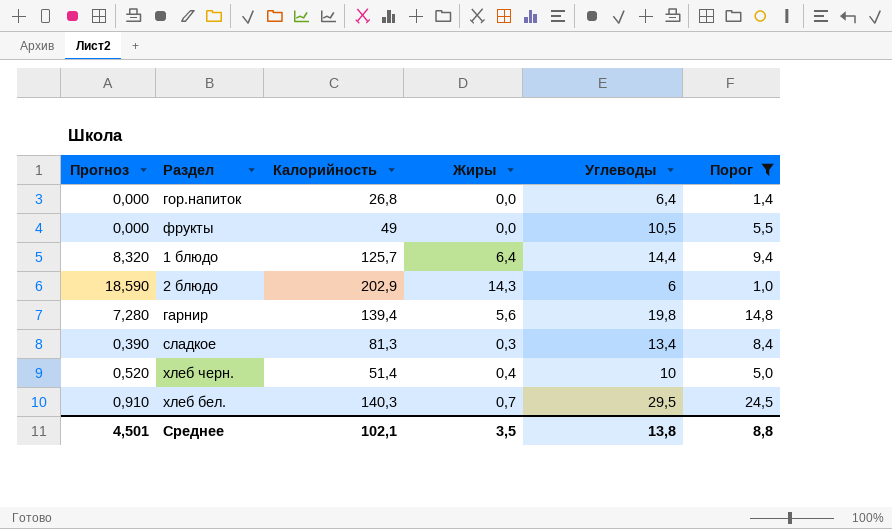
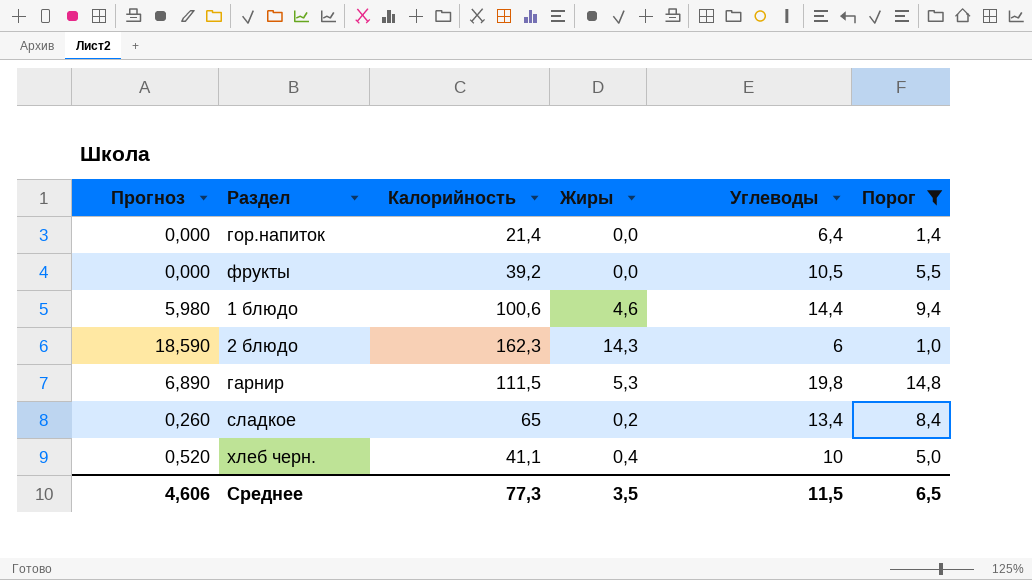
row хлеб бел.: 0,910 | 140,3 | 0,7 | 29,5 | 24,5 -> none
гор.напиток | Калорийность: 26,8 -> 21,4
фрукты | Калорийность: 49 -> 39,2
1 блюдо | Прогноз: 8,320 -> 5,980
1 блюдо | Калорийность: 125,7 -> 100,6
1 блюдо | Жиры: 6,4 -> 4,6
2 блюдо | Калорийность: 202,9 -> 162,3
гарнир | Прогноз: 7,280 -> 6,890
гарнир | Калорийность: 139,4 -> 111,5
гарнир | Жиры: 5,6 -> 5,3
сладкое | Прогноз: 0,390 -> 0,260
сладкое | Калорийность: 81,3 -> 65
сладкое | Жиры: 0,3 -> 0,2
хлеб черн. | Калорийность: 51,4 -> 41,1
Среднее | Прогноз: 4,501 -> 4,606
Среднее | Калорийность: 102,1 -> 77,3
Среднее | Углеводы: 13,8 -> 11,5
Среднее | Порог: 8,8 -> 6,5

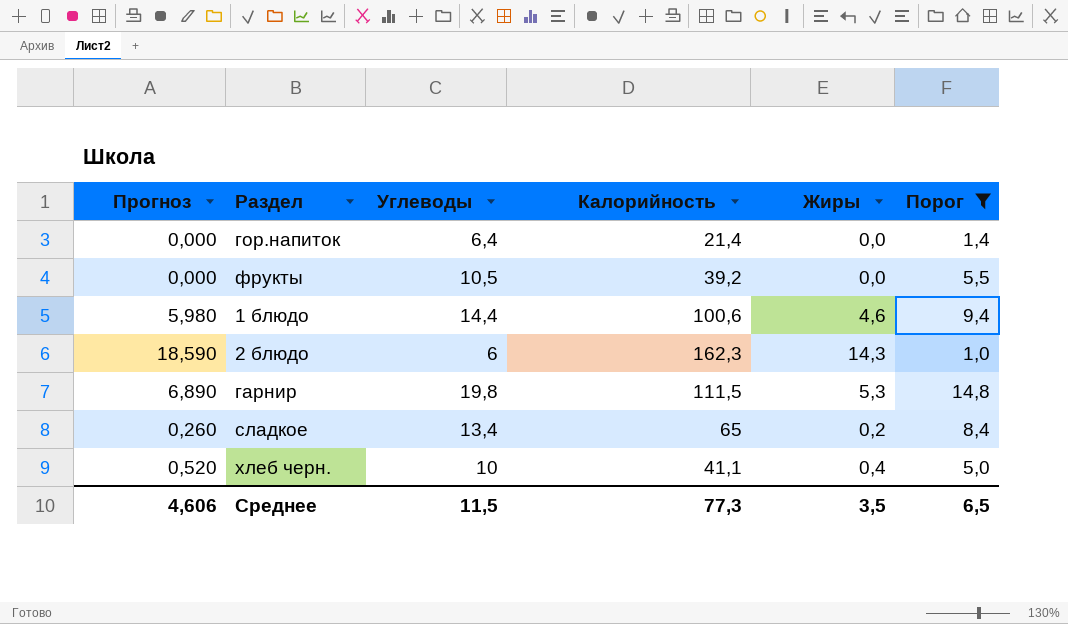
column Углеводы | position: 5 -> 3

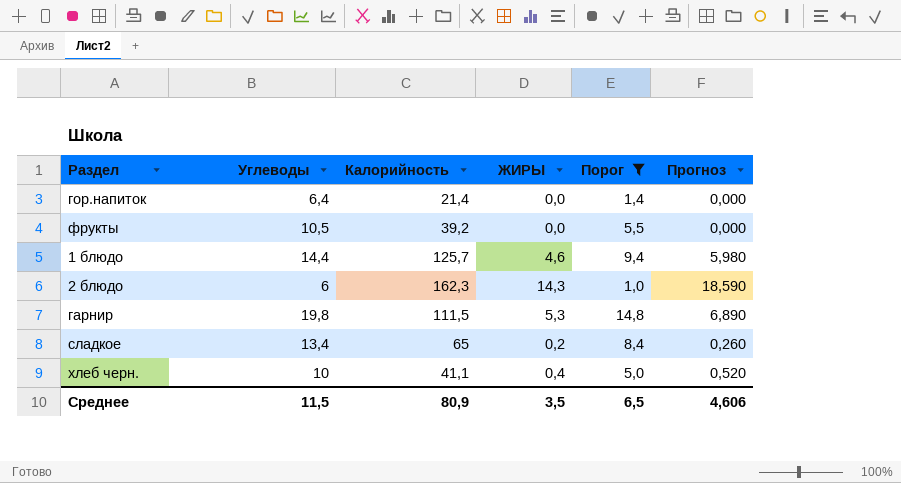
column name: Жиры -> ЖИРЫ
column Прогноз | position: 1 -> 6
1 блюдо | Калорийность: 100,6 -> 125,7
Среднее | Калорийность: 77,3 -> 80,9

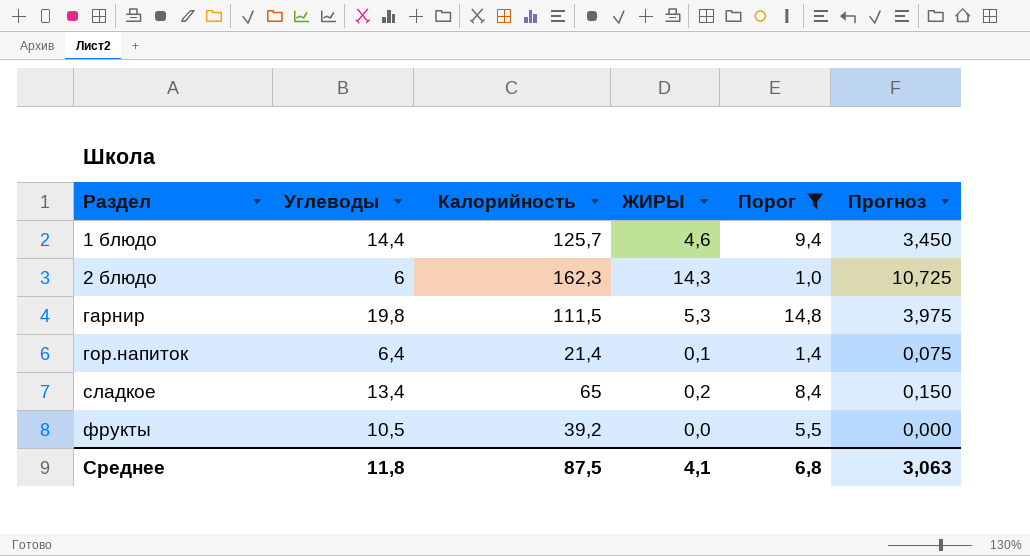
row order: none -> Раздел ascending
column Прогноз | formula: [ЖИРЫ] * 1,3 -> [ЖИРЫ] * 0,75
row хлеб черн.: 10 | 41,1 | 0,4 | 5,0 | 0,520 -> none
гор.напиток | ЖИРЫ: 0,0 -> 0,1
Среднее | Углеводы: 11,5 -> 11,8
Среднее | Калорийность: 80,9 -> 87,5
Среднее | ЖИРЫ: 3,5 -> 4,1
Среднее | Порог: 6,5 -> 6,8
Среднее | Прогноз: 4,606 -> 3,063

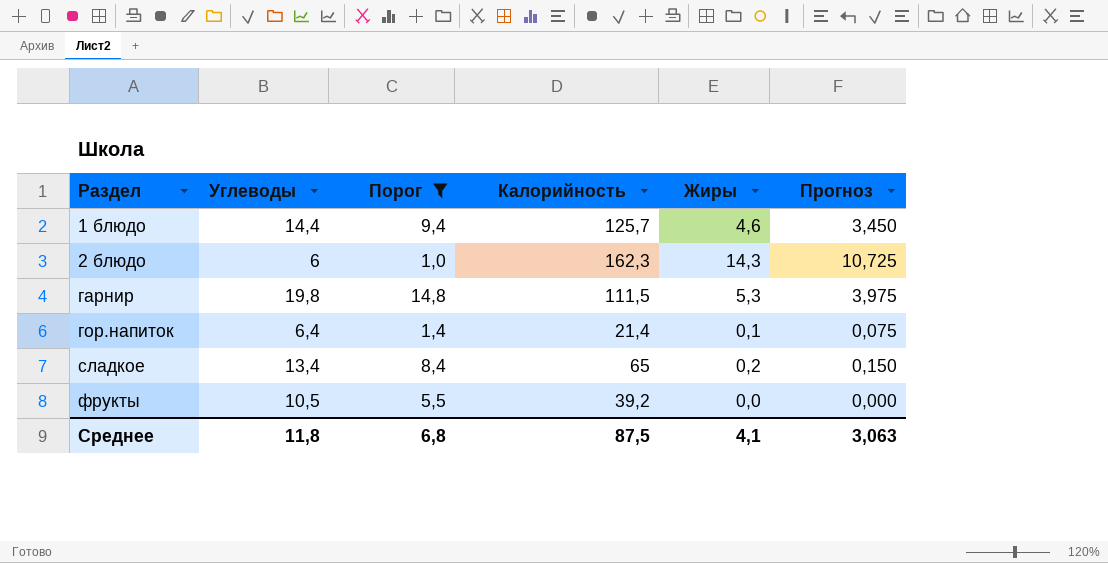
column Порог | position: 5 -> 3
column name: ЖИРЫ -> Жиры

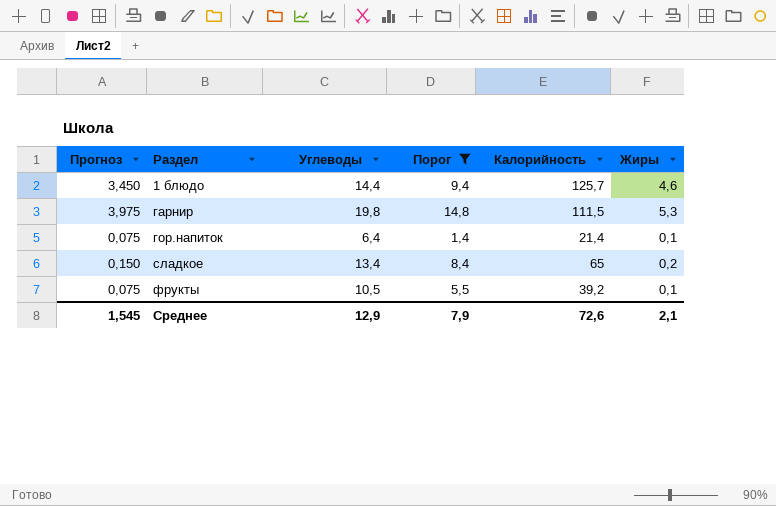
column Прогноз | position: 6 -> 1
row 2 блюдо: 6 | 1,0 | 162,3 | 14,3 | 10,725 -> none
фрукты | Прогноз: 0,000 -> 0,075
фрукты | Жиры: 0,0 -> 0,1
Среднее | Прогноз: 3,063 -> 1,545
Среднее | Углеводы: 11,8 -> 12,9
Среднее | Порог: 6,8 -> 7,9
Среднее | Калорийность: 87,5 -> 72,6
Среднее | Жиры: 4,1 -> 2,1

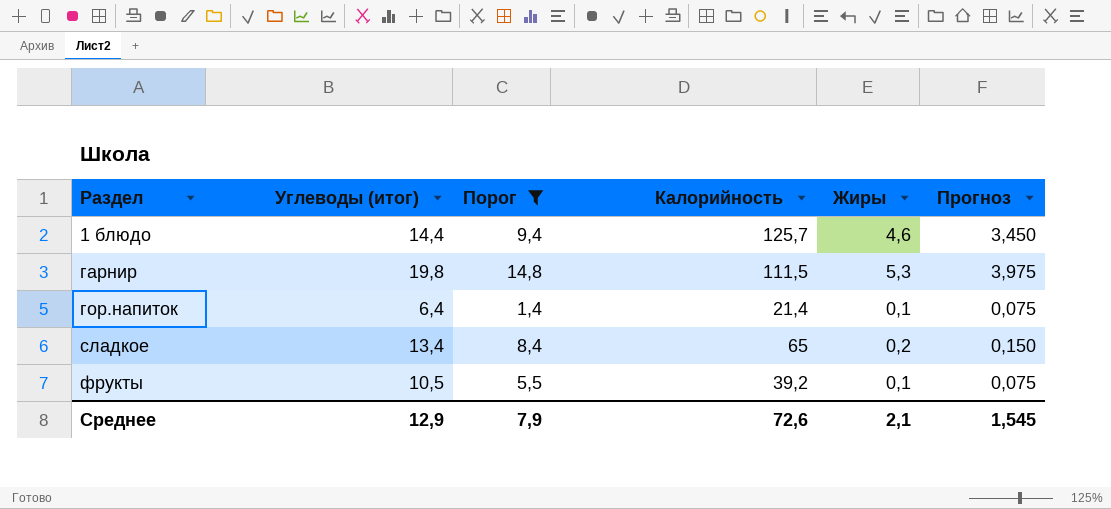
column name: Углеводы -> Углеводы (итог)
column Прогноз | position: 1 -> 6

